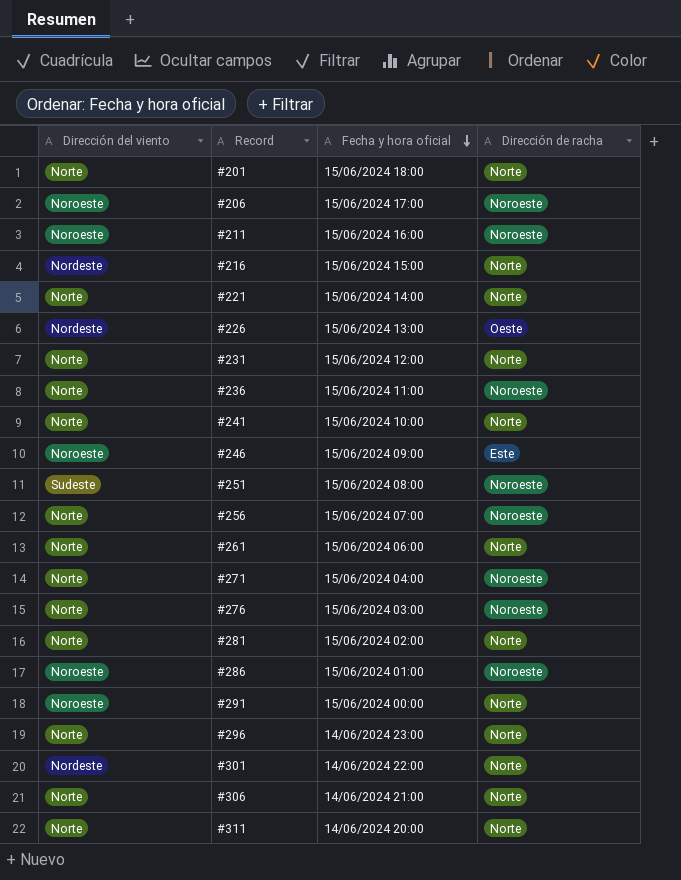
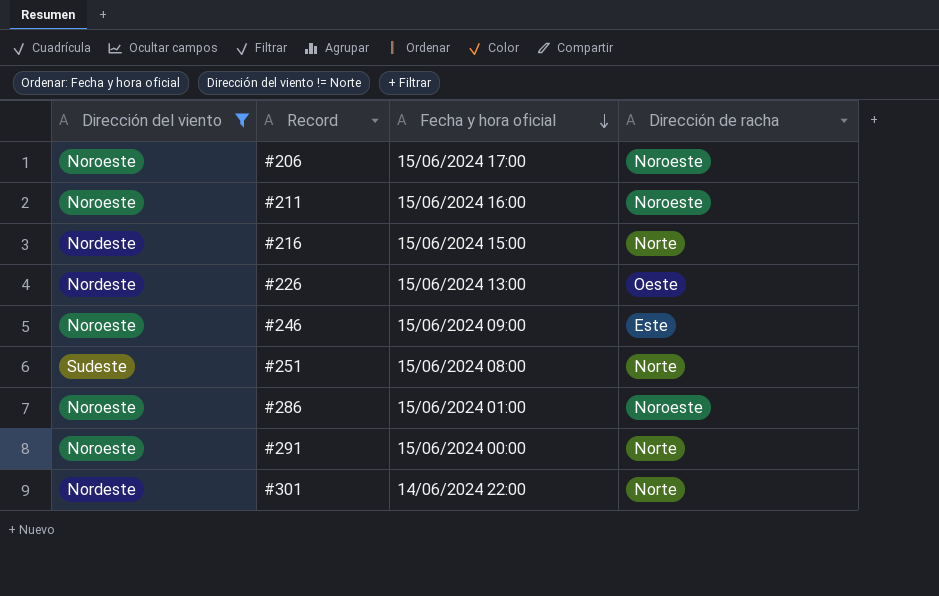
filter: none -> Dirección del viento != Norte
#251 | Dirección de racha: Noroeste -> Norte

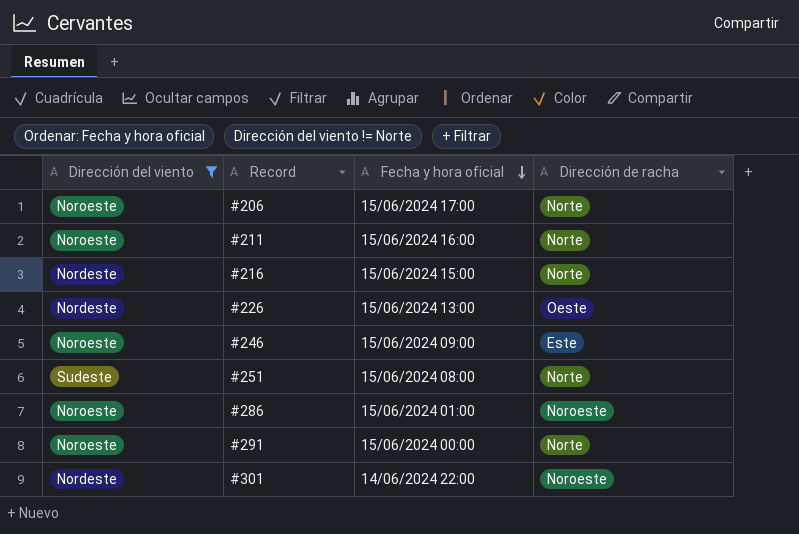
#206 | Dirección de racha: Noroeste -> Norte
#211 | Dirección de racha: Noroeste -> Norte
#301 | Dirección de racha: Norte -> Noroeste

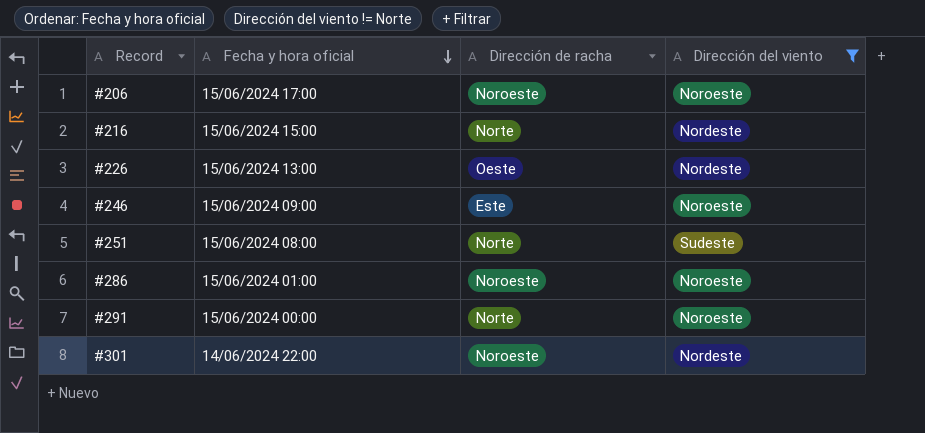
column Dirección del viento | position: 1 -> 4
row #211: Noroeste | 15/06/2024 16:00 | Norte -> none
#206 | Dirección de racha: Norte -> Noroeste

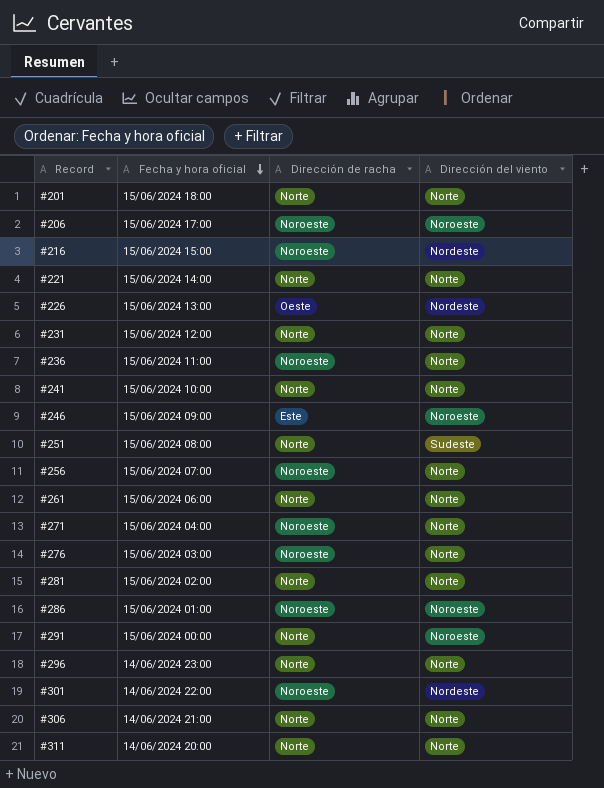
filter: Dirección del viento != Norte -> none
#216 | Dirección de racha: Norte -> Noroeste

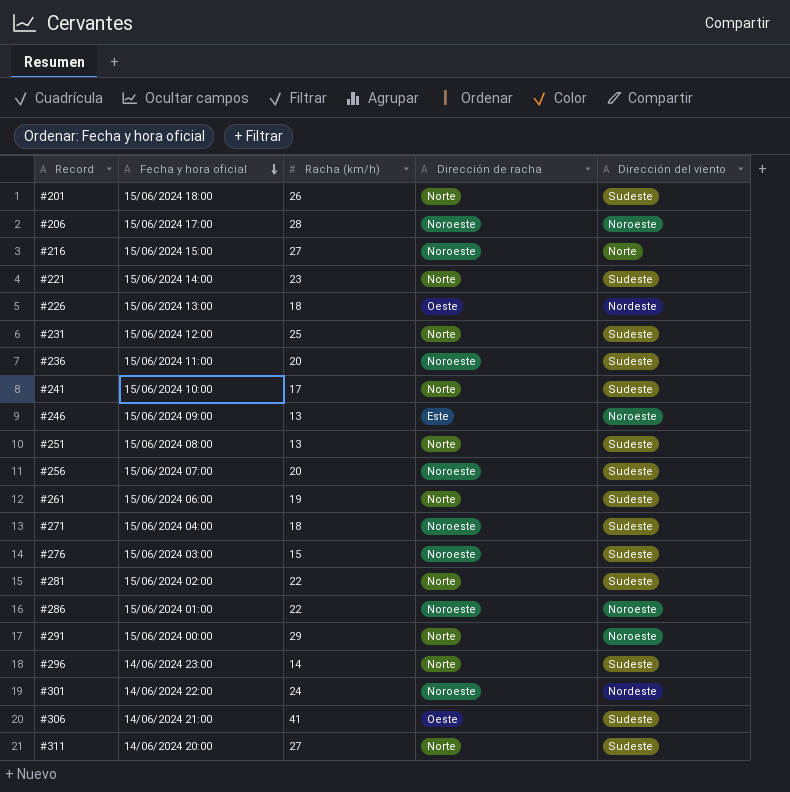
column Racha (km/h) | position: none -> 3
#201 | Dirección del viento: Norte -> Sudeste
#216 | Dirección del viento: Nordeste -> Norte
#221 | Dirección del viento: Norte -> Sudeste
#231 | Dirección del viento: Norte -> Sudeste
#236 | Dirección del viento: Norte -> Sudeste
#241 | Dirección del viento: Norte -> Sudeste
#256 | Dirección del viento: Norte -> Sudeste
#261 | Dirección del viento: Norte -> Sudeste
#271 | Dirección del viento: Norte -> Sudeste
#276 | Dirección del viento: Norte -> Sudeste
#281 | Dirección del viento: Norte -> Sudeste
#296 | Dirección del viento: Norte -> Sudeste
#306 | Dirección de racha: Norte -> Oeste
#306 | Dirección del viento: Norte -> Sudeste
#311 | Dirección del viento: Norte -> Sudeste

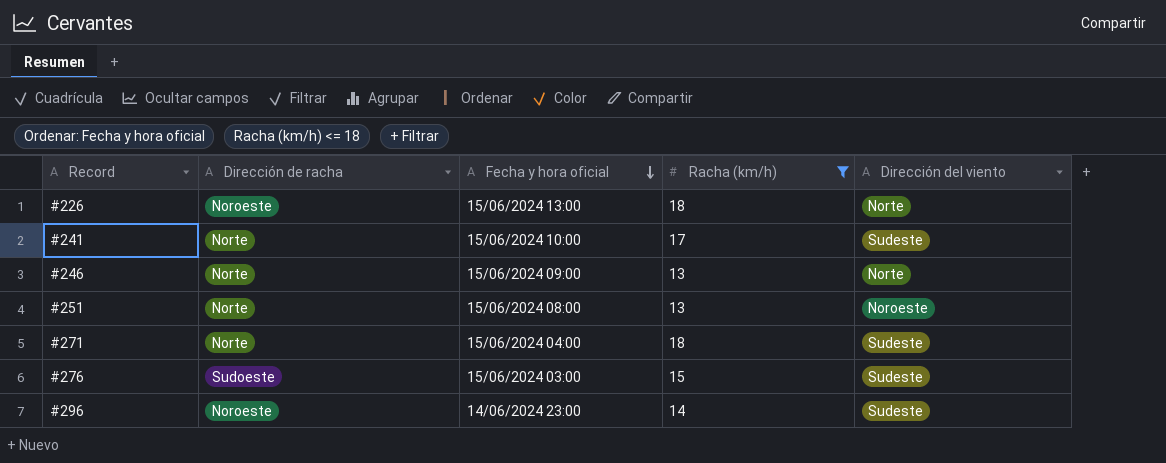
filter: none -> Racha (km/h) <= 18
column Dirección de racha | position: 4 -> 2
#226 | Dirección de racha: Oeste -> Noroeste
#226 | Dirección del viento: Nordeste -> Norte
#246 | Dirección de racha: Este -> Norte
#246 | Dirección del viento: Noroeste -> Norte
#251 | Dirección del viento: Sudeste -> Noroeste
#271 | Dirección de racha: Noroeste -> Norte
#276 | Dirección de racha: Noroeste -> Sudoeste
#296 | Dirección de racha: Norte -> Noroeste

